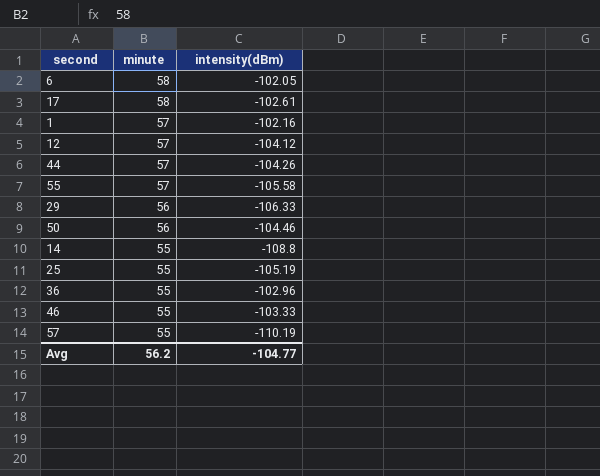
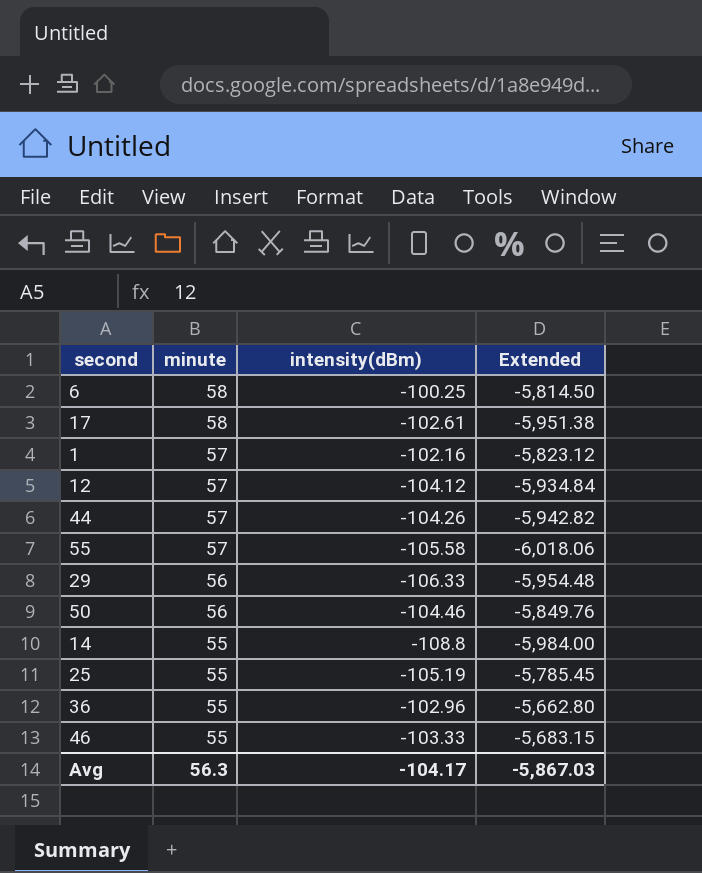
column Extended | formula: none -> [minute] * [intensity(dBm)]
row 57: 55 | -110.19 -> none
6 | intensity(dBm): -102.05 -> -100.25
Avg | minute: 56.2 -> 56.3
Avg | intensity(dBm): -104.77 -> -104.17

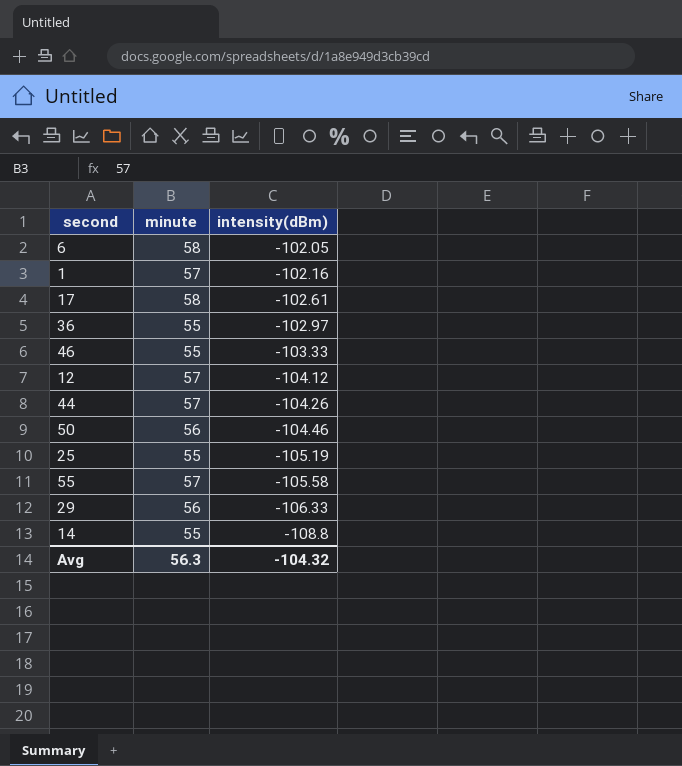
row order: minute descending -> intensity(dBm) descending
column Extended | formula: [minute] * [intensity(dBm)] -> none
6 | intensity(dBm): -100.25 -> -102.05
36 | intensity(dBm): -102.96 -> -102.97
Avg | intensity(dBm): -104.17 -> -104.32

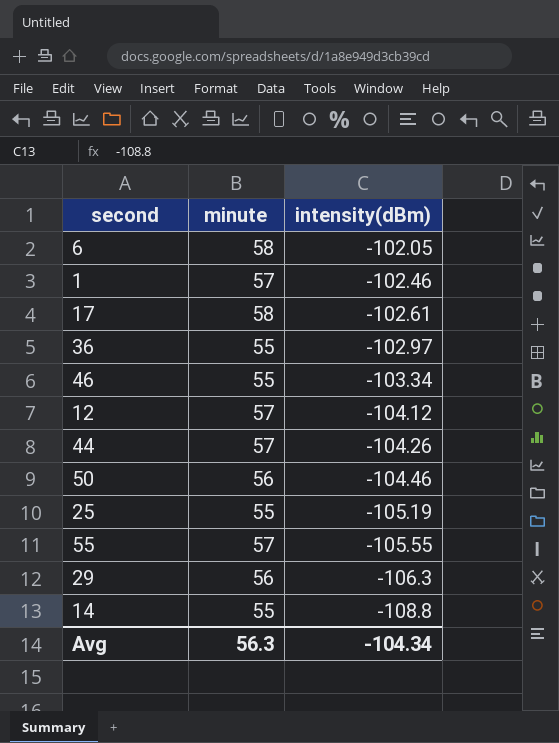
1 | intensity(dBm): -102.16 -> -102.46
46 | intensity(dBm): -103.33 -> -103.34
55 | intensity(dBm): -105.58 -> -105.55
29 | intensity(dBm): -106.33 -> -106.3
Avg | intensity(dBm): -104.32 -> -104.34

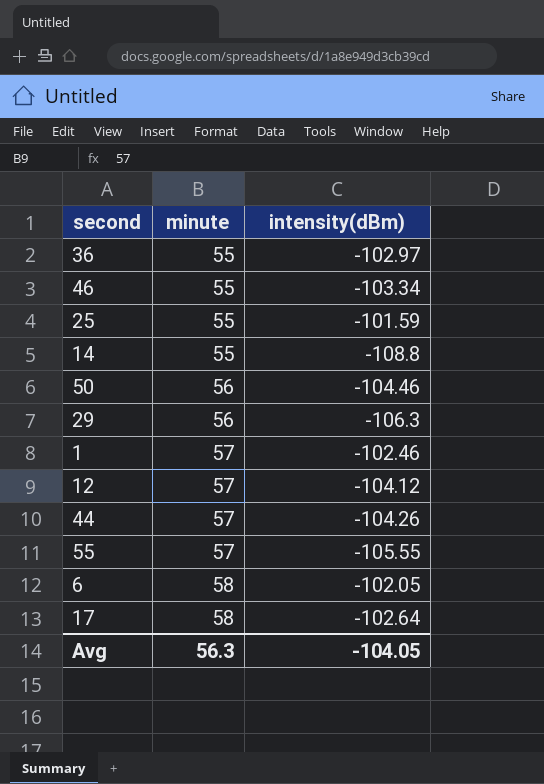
row order: intensity(dBm) descending -> minute ascending
25 | intensity(dBm): -105.19 -> -101.59
17 | intensity(dBm): -102.61 -> -102.64
Avg | intensity(dBm): -104.34 -> -104.05

